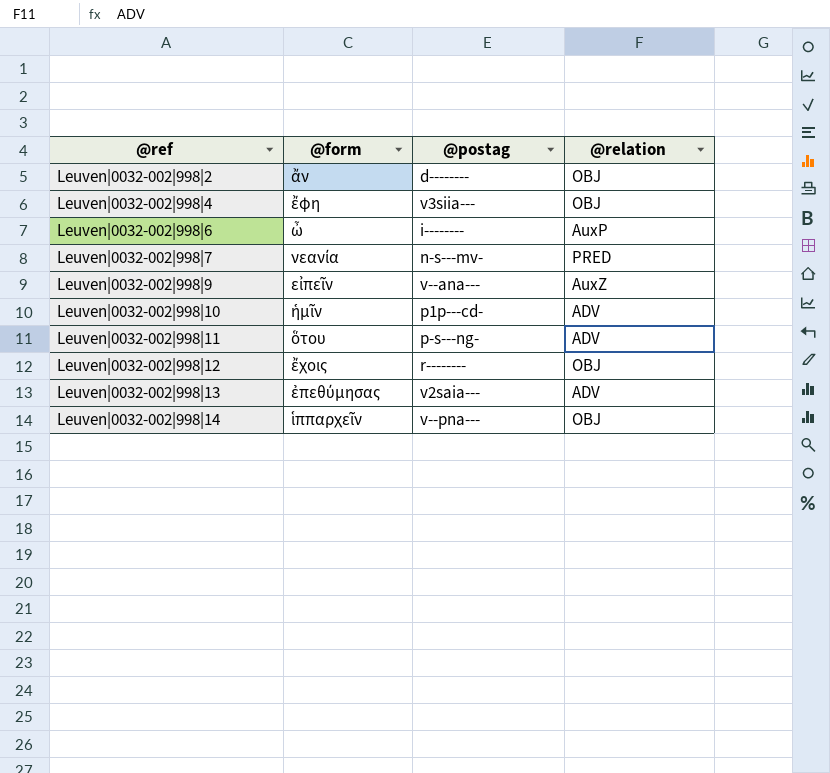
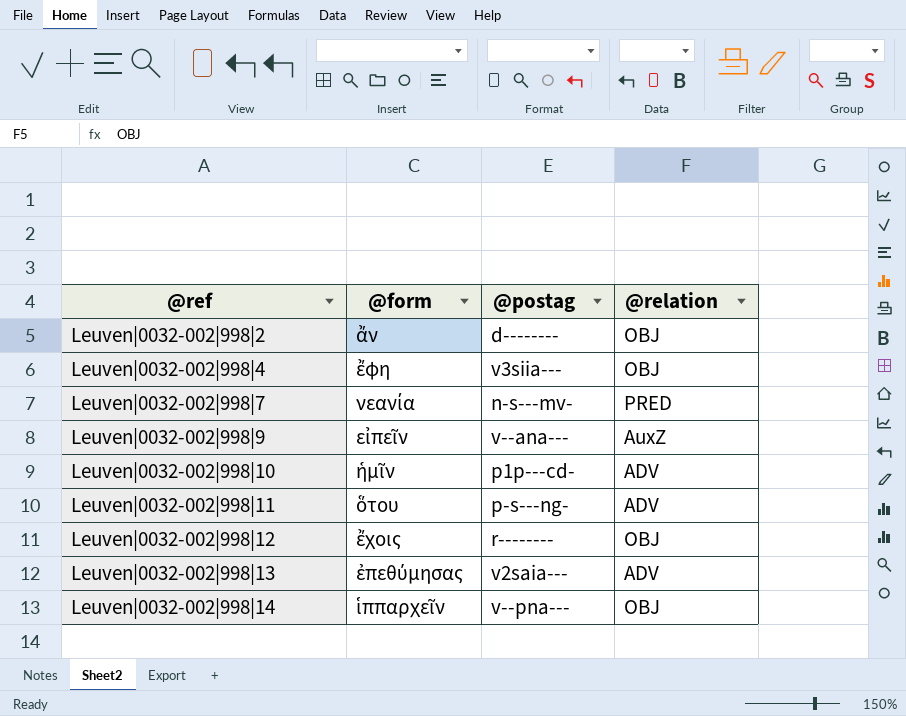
row Leuven|0032-002|998|6: ὦ | i-------- | AuxP -> none

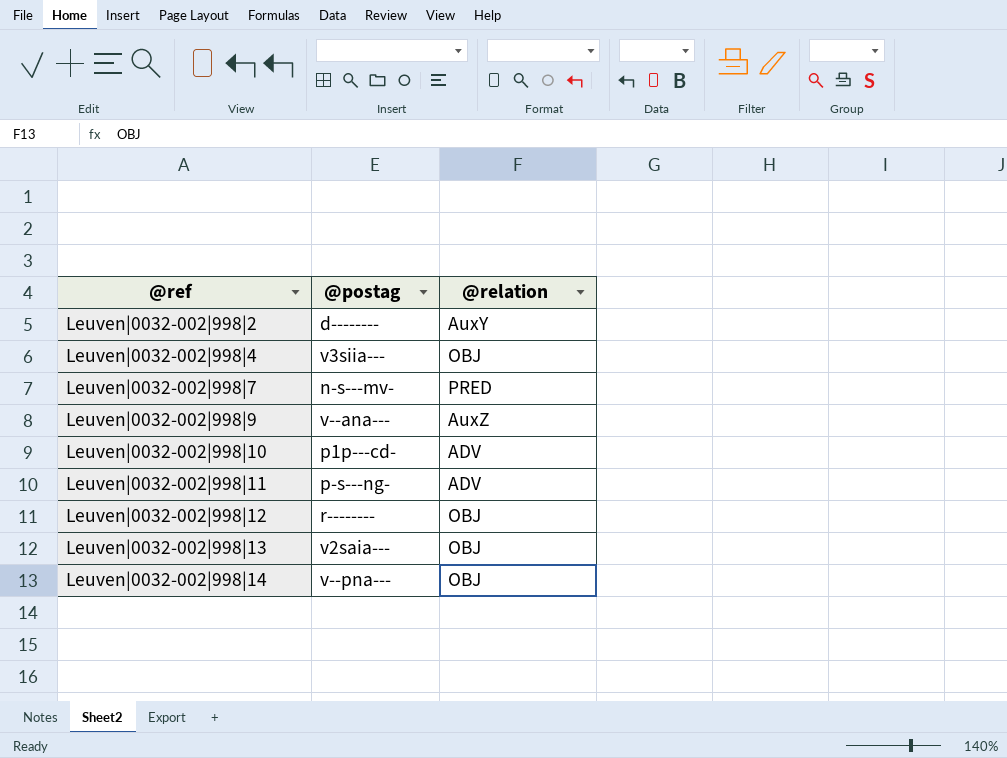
column @form | position: 2 -> none
Leuven|0032-002|998|2 | @relation: OBJ -> AuxY
Leuven|0032-002|998|13 | @relation: ADV -> OBJ

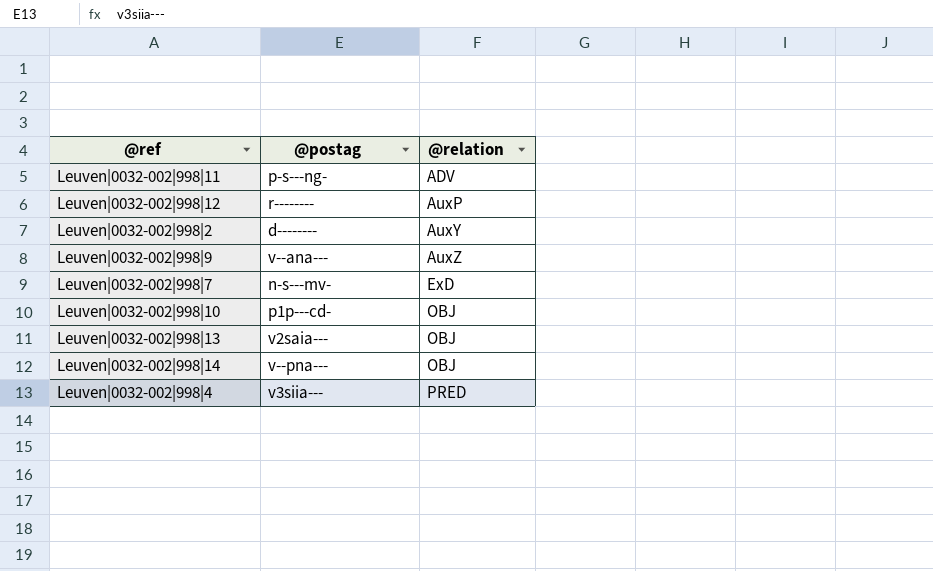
row order: @ref ascending -> @relation ascending
Leuven|0032-002|998|12 | @relation: OBJ -> AuxP
Leuven|0032-002|998|7 | @relation: PRED -> ExD
Leuven|0032-002|998|10 | @relation: ADV -> OBJ
Leuven|0032-002|998|4 | @relation: OBJ -> PRED

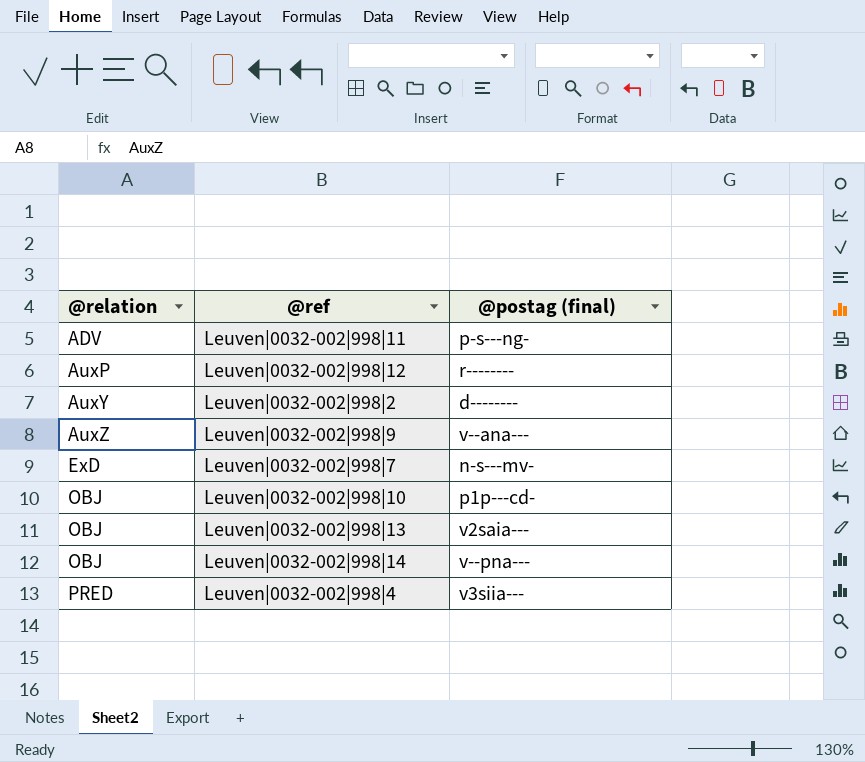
column @relation | position: 3 -> 1
column name: @postag -> @postag (final)

